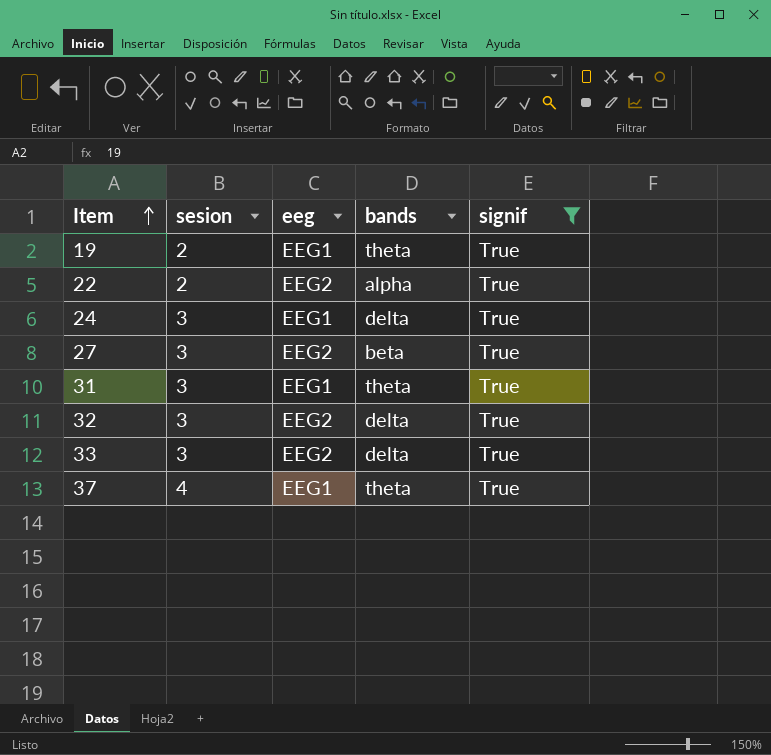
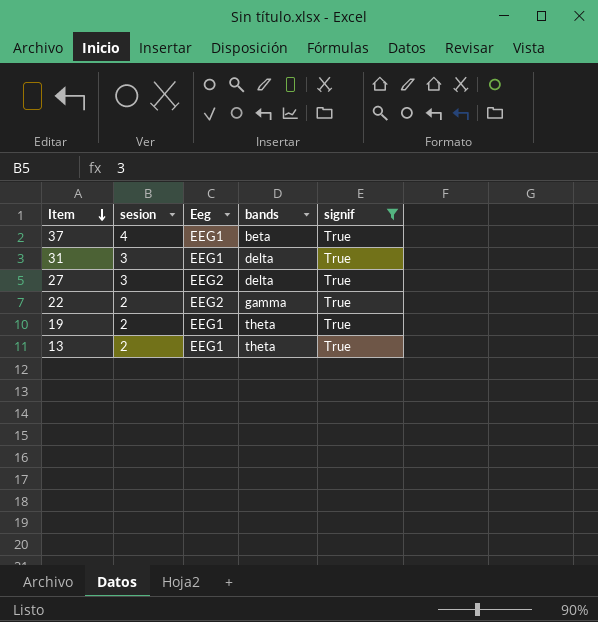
row order: Item ascending -> Item descending
column name: eeg -> Eeg
row 24: 3 | EEG1 | delta | True -> none
row 32: 3 | EEG2 | delta | True -> none
row 33: 3 | EEG2 | delta | True -> none
37 | bands: theta -> beta
31 | bands: theta -> delta
27 | bands: beta -> delta
22 | bands: alpha -> gamma
row 13: none -> 2 | EEG1 | theta | True

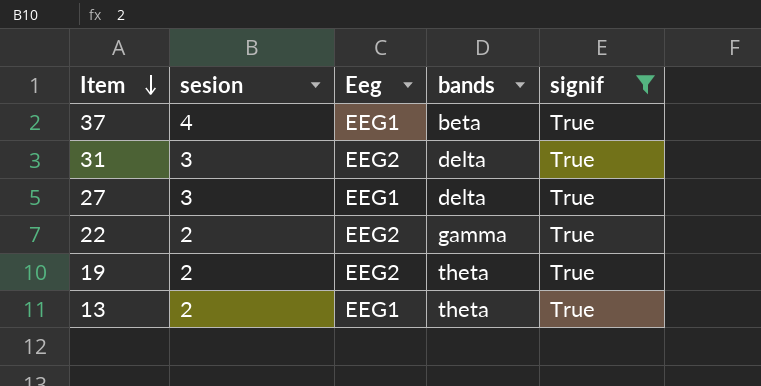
31 | Eeg: EEG1 -> EEG2
27 | Eeg: EEG2 -> EEG1
19 | Eeg: EEG1 -> EEG2

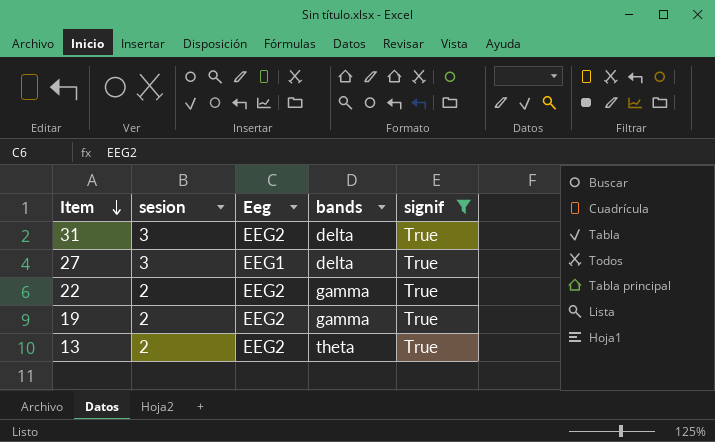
row 37: 4 | EEG1 | beta | True -> none
19 | bands: theta -> gamma
13 | Eeg: EEG1 -> EEG2

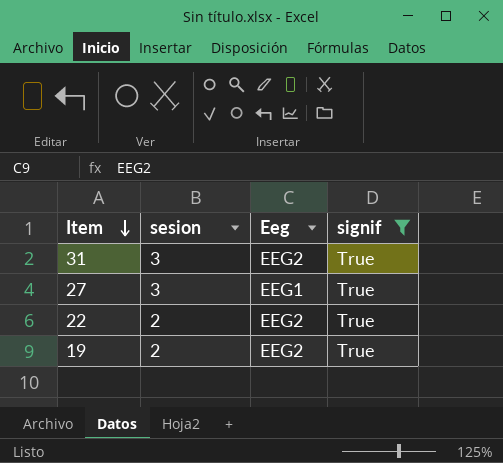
column bands | position: 4 -> none
row 13: 2 | EEG2 | theta | True -> none

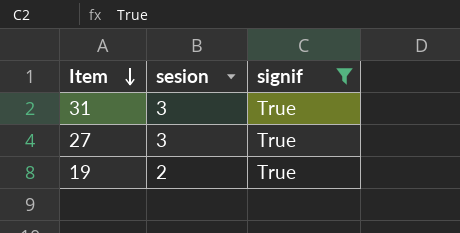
column Eeg | position: 3 -> none
row 22: 2 | EEG2 | True -> none

